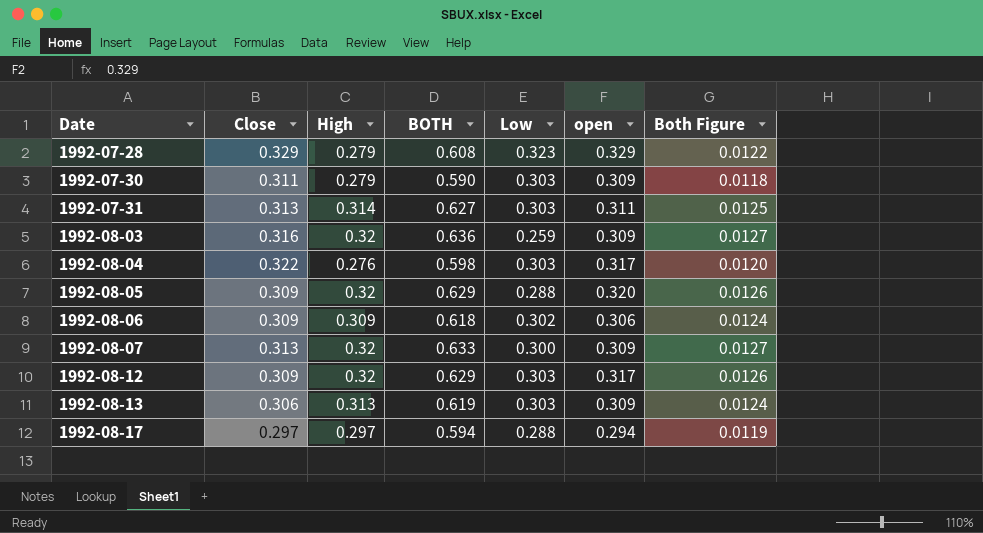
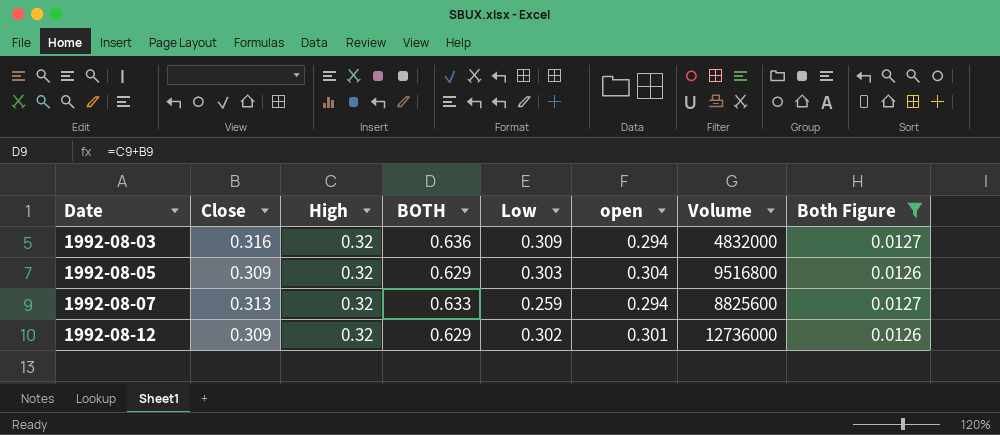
filter: none -> Both Figure >= 0.0126
column Volume | position: none -> 7
1992-08-03 | Low: 0.259 -> 0.309
1992-08-03 | open: 0.309 -> 0.294
1992-08-05 | Low: 0.288 -> 0.303
1992-08-05 | open: 0.320 -> 0.304
1992-08-07 | Low: 0.300 -> 0.259
1992-08-07 | open: 0.309 -> 0.294
1992-08-12 | Low: 0.303 -> 0.302
1992-08-12 | open: 0.317 -> 0.301

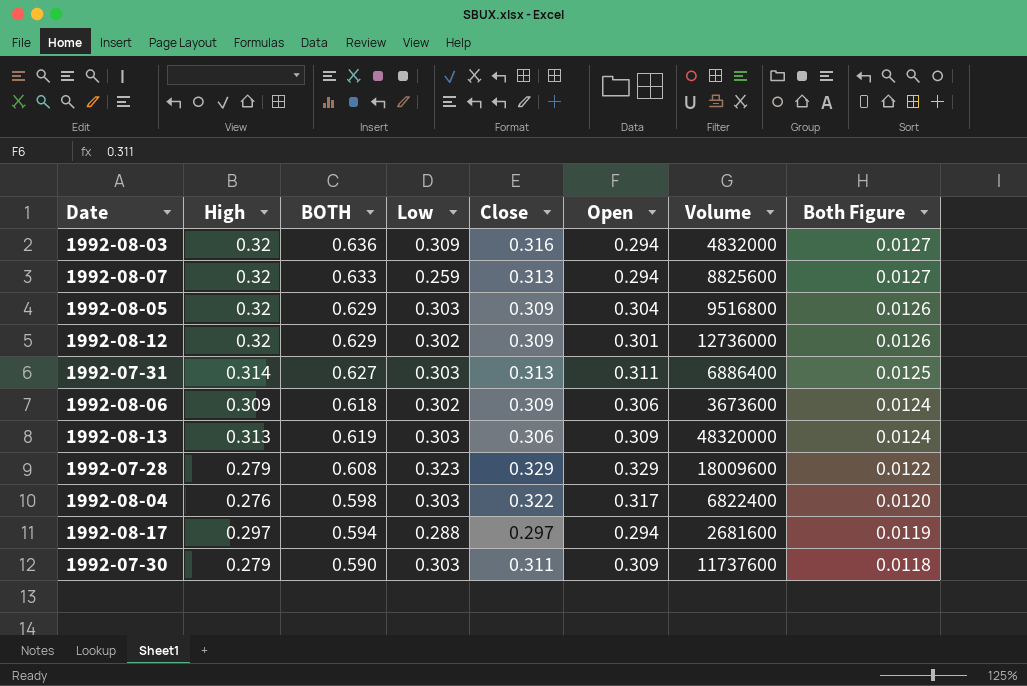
filter: Both Figure >= 0.0126 -> none
row order: Date ascending -> Both Figure descending
column Close | position: 2 -> 5
column name: open -> Open

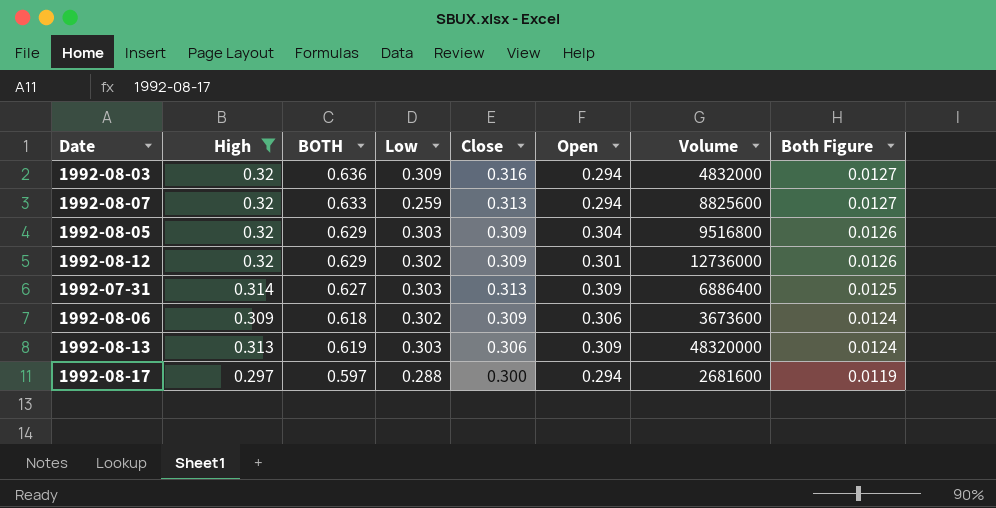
filter: none -> High >= 0.297
1992-07-31 | Open: 0.311 -> 0.309
1992-08-17 | BOTH: 0.594 -> 0.597
1992-08-17 | Close: 0.297 -> 0.300

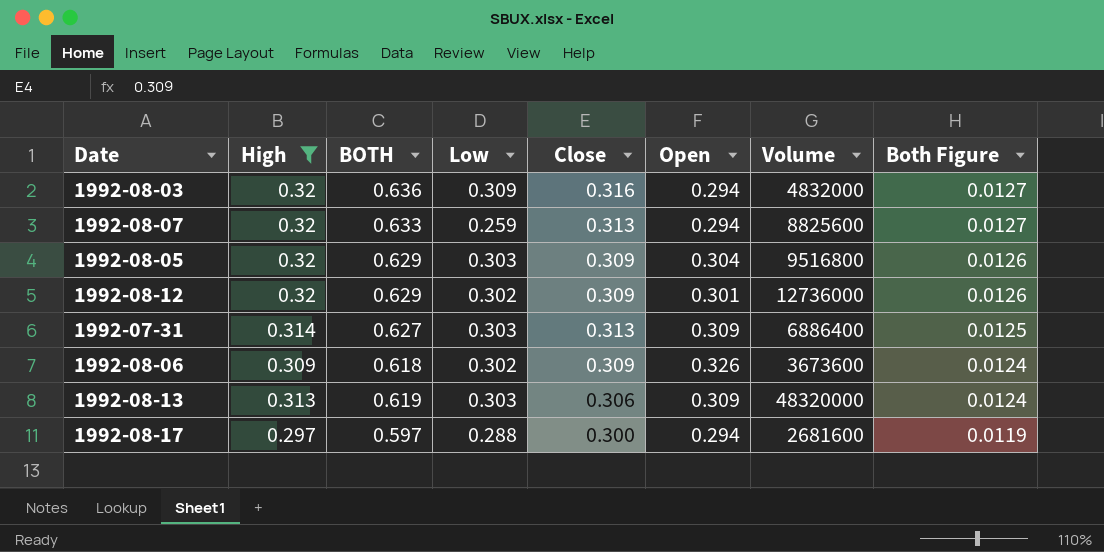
1992-08-06 | Open: 0.306 -> 0.326

